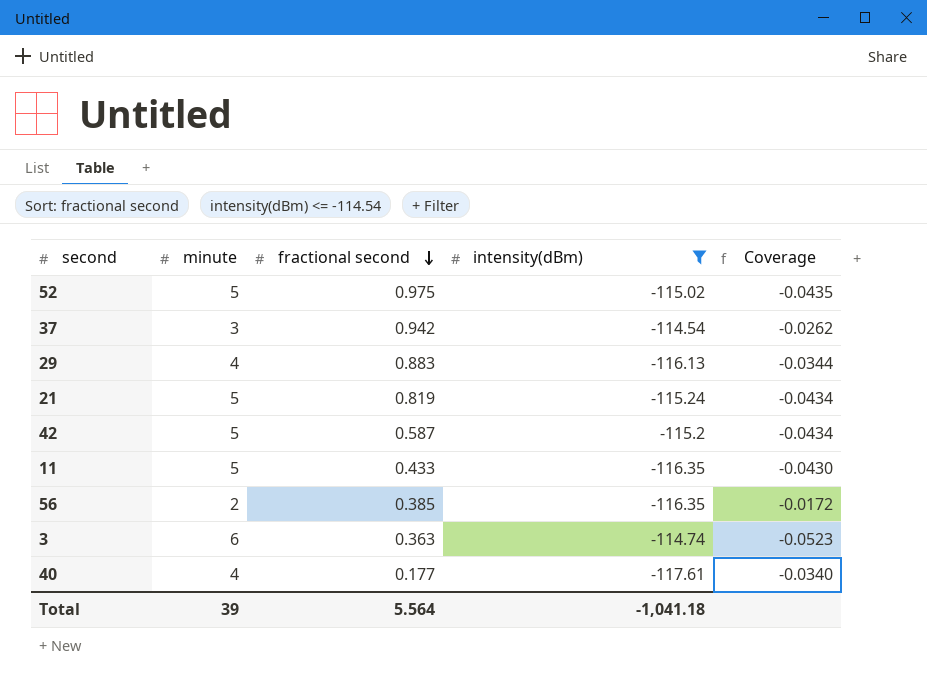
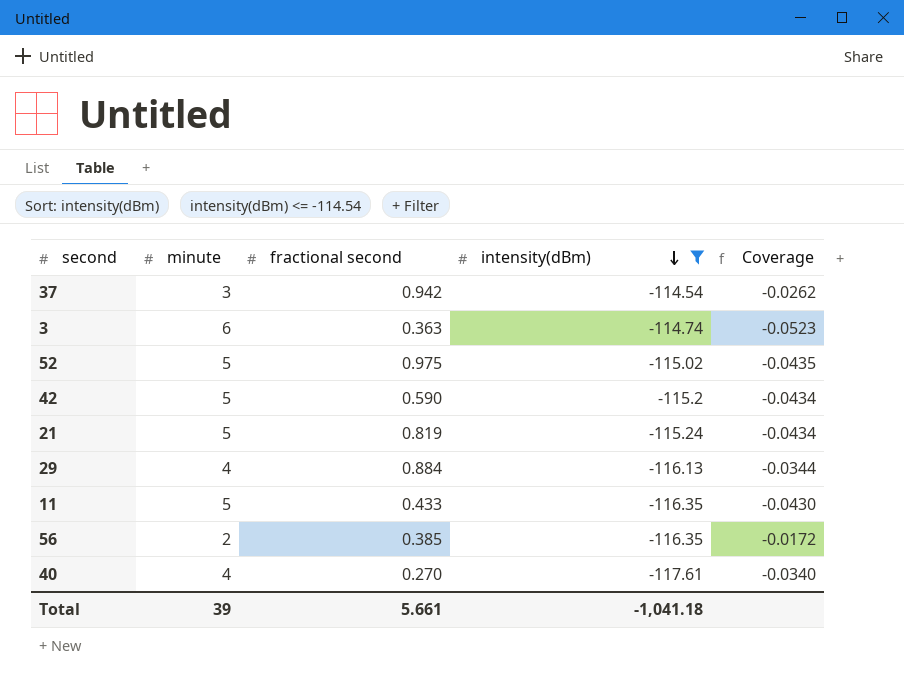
row order: fractional second descending -> intensity(dBm) descending
42 | fractional second: 0.587 -> 0.590
29 | fractional second: 0.883 -> 0.884
40 | fractional second: 0.177 -> 0.270
Total | fractional second: 5.564 -> 5.661

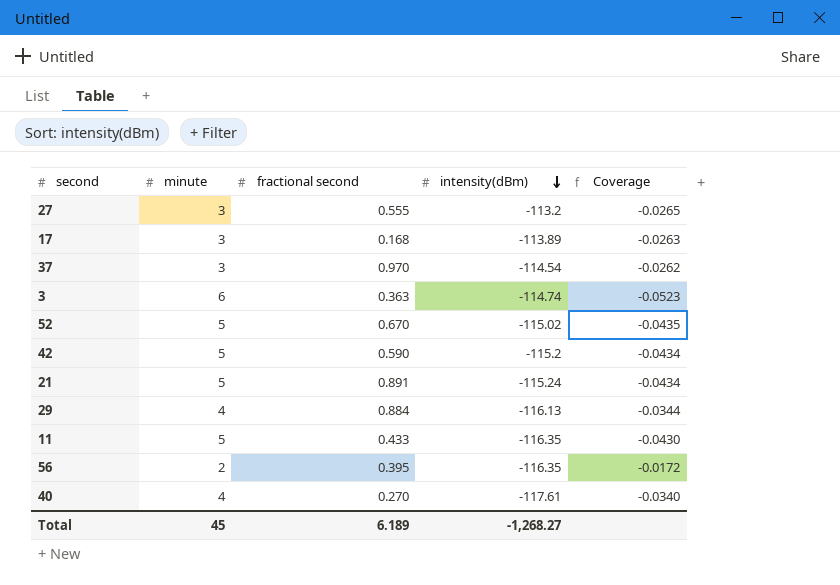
filter: intensity(dBm) <= -114.54 -> none
37 | fractional second: 0.942 -> 0.970
52 | fractional second: 0.975 -> 0.670
21 | fractional second: 0.819 -> 0.891
56 | fractional second: 0.385 -> 0.395
Total | minute: 39 -> 45
Total | fractional second: 5.661 -> 6.189
Total | intensity(dBm): -1,041.18 -> -1,268.27

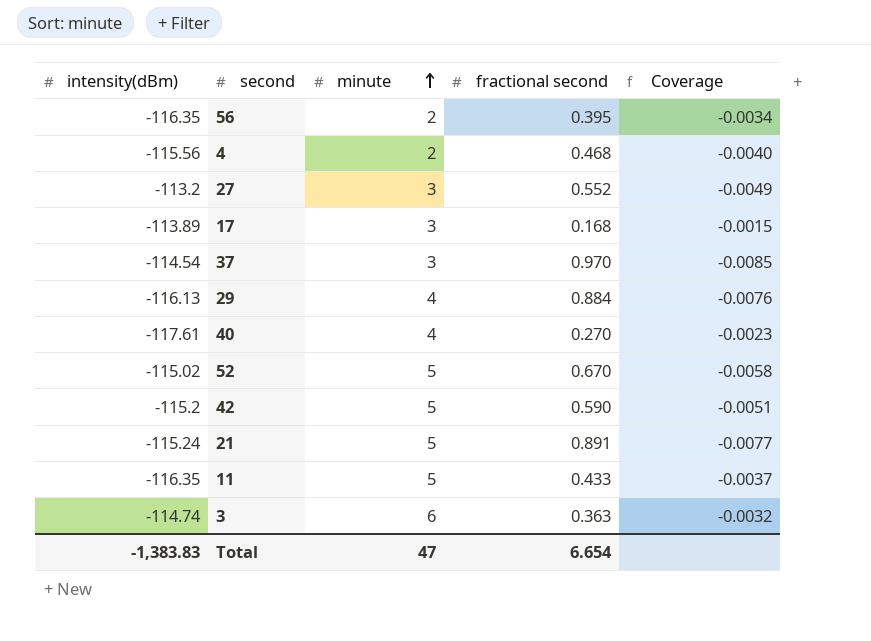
row order: intensity(dBm) descending -> minute ascending
column intensity(dBm) | position: 4 -> 1
column Coverage | formula: [minute] / [intensity(dBm)] -> [fractional second] / [intensity(dBm)]
row 4: none -> -115.56 | 2 | 0.468 | -0.0040
27 | fractional second: 0.555 -> 0.552
Total | intensity(dBm): -1,268.27 -> -1,383.83
Total | minute: 45 -> 47
Total | fractional second: 6.189 -> 6.654

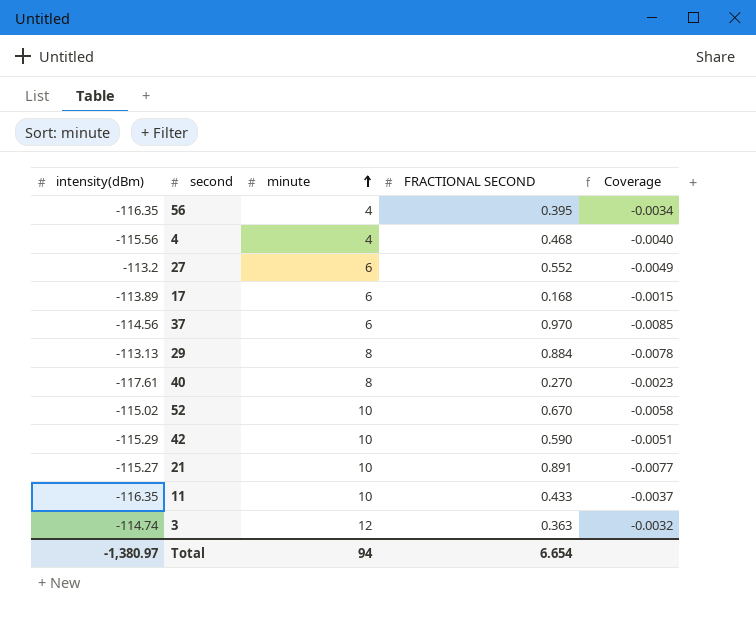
column name: fractional second -> FRACTIONAL SECOND
56 | minute: 2 -> 4
4 | minute: 2 -> 4
27 | minute: 3 -> 6
17 | minute: 3 -> 6
37 | intensity(dBm): -114.54 -> -114.56
37 | minute: 3 -> 6
29 | intensity(dBm): -116.13 -> -113.13
29 | minute: 4 -> 8
29 | Coverage: -0.0076 -> -0.0078
40 | minute: 4 -> 8
52 | minute: 5 -> 10
42 | intensity(dBm): -115.2 -> -115.29
42 | minute: 5 -> 10
21 | intensity(dBm): -115.24 -> -115.27
21 | minute: 5 -> 10
11 | minute: 5 -> 10
3 | minute: 6 -> 12
Total | intensity(dBm): -1,383.83 -> -1,380.97
Total | minute: 47 -> 94

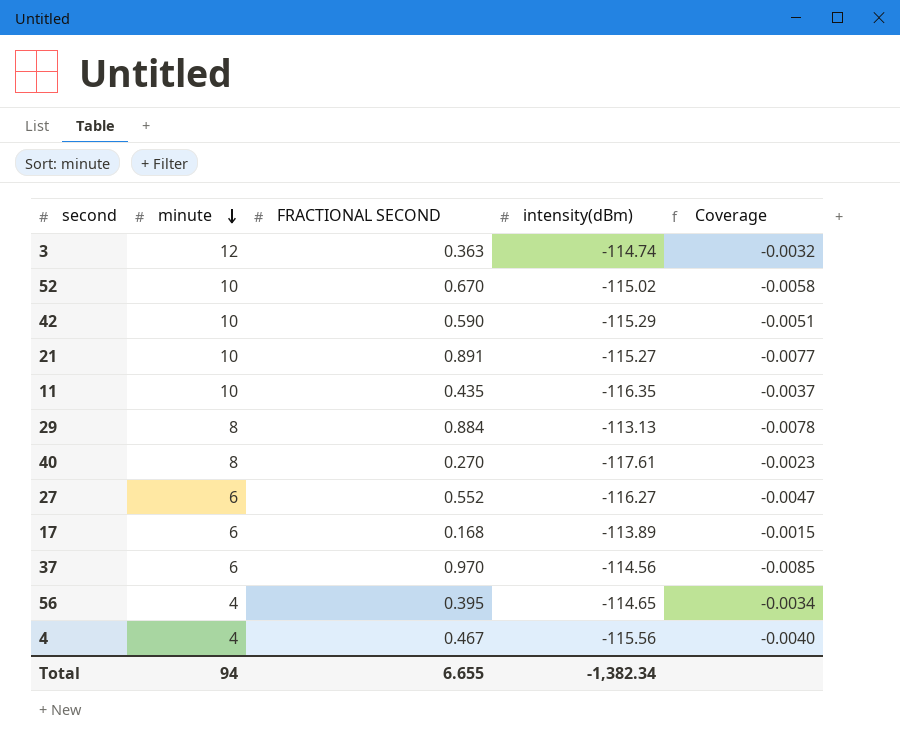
row order: minute ascending -> minute descending
column intensity(dBm) | position: 1 -> 4
11 | FRACTIONAL SECOND: 0.433 -> 0.435
27 | intensity(dBm): -113.2 -> -116.27
27 | Coverage: -0.0049 -> -0.0047
56 | intensity(dBm): -116.35 -> -114.65
4 | FRACTIONAL SECOND: 0.468 -> 0.467
Total | FRACTIONAL SECOND: 6.654 -> 6.655
Total | intensity(dBm): -1,380.97 -> -1,382.34

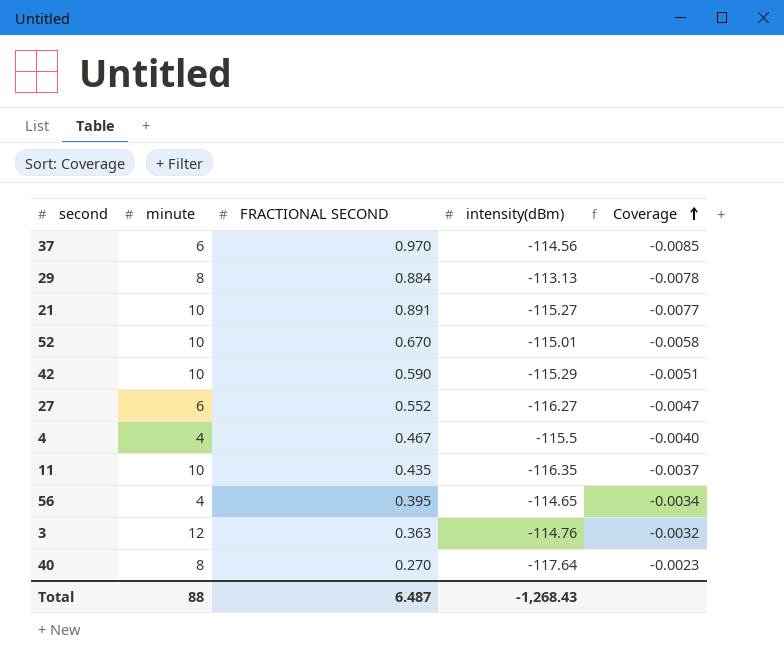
row order: minute descending -> Coverage ascending
row 17: 6 | 0.168 | -113.89 | -0.0015 -> none
52 | intensity(dBm): -115.02 -> -115.01
4 | intensity(dBm): -115.56 -> -115.5
3 | intensity(dBm): -114.74 -> -114.76
40 | intensity(dBm): -117.61 -> -117.64
Total | minute: 94 -> 88
Total | FRACTIONAL SECOND: 6.655 -> 6.487
Total | intensity(dBm): -1,382.34 -> -1,268.43

